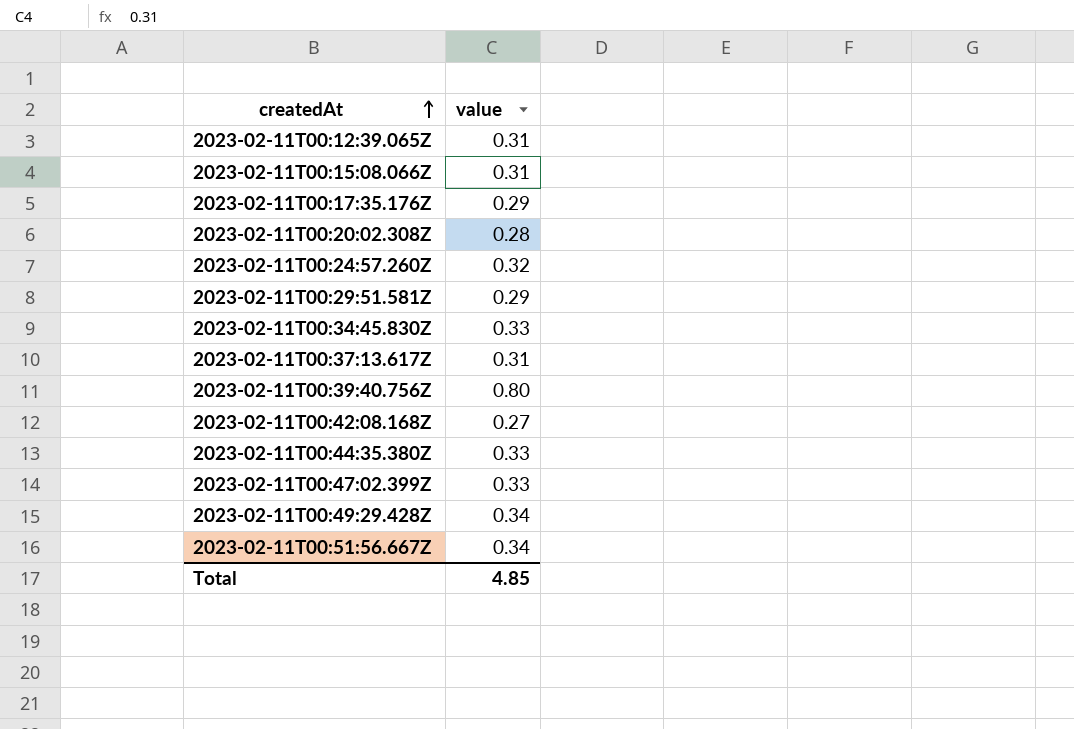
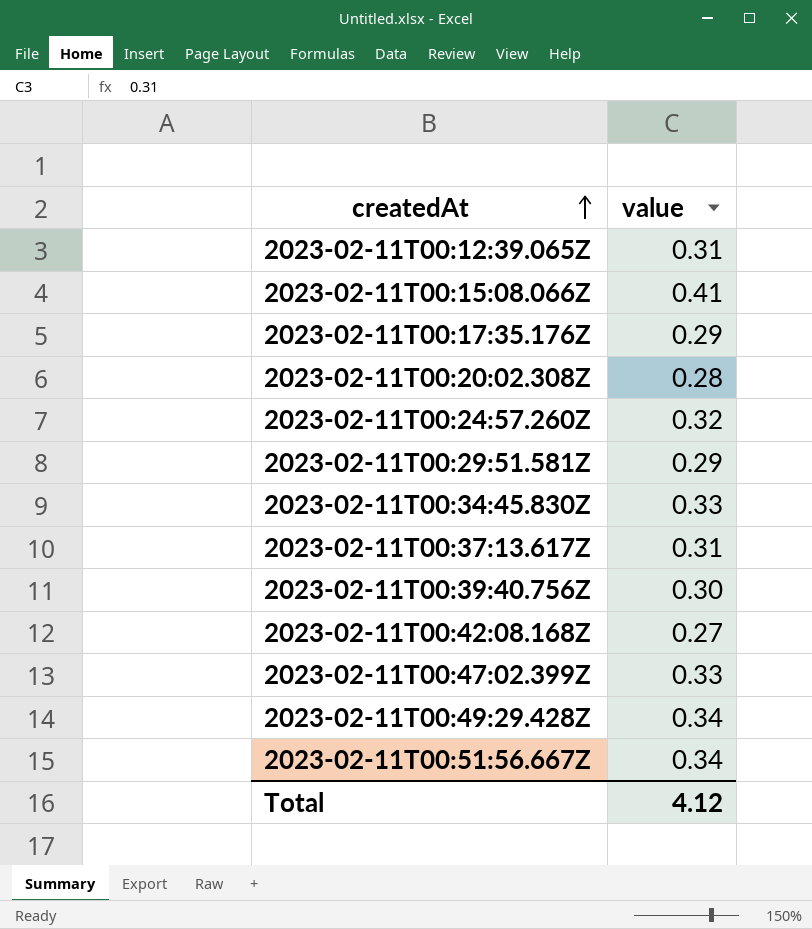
row 2023-02-11T00:44:35.380Z: 0.33 -> none
2023-02-11T00:15:08.066Z | value: 0.31 -> 0.41
2023-02-11T00:39:40.756Z | value: 0.80 -> 0.30
Total | value: 4.85 -> 4.12

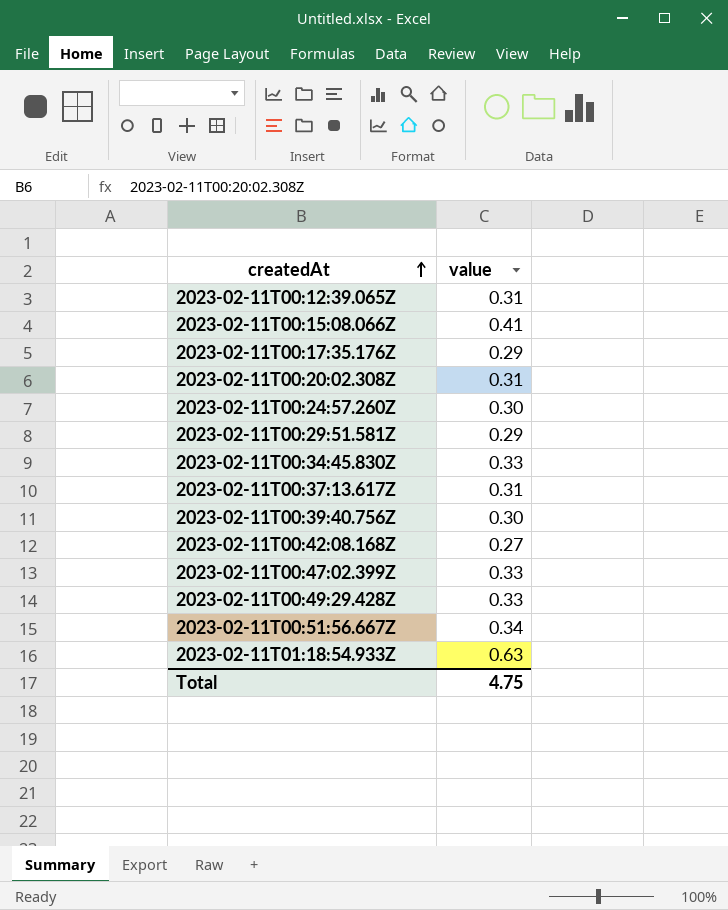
2023-02-11T00:20:02.308Z | value: 0.28 -> 0.31
2023-02-11T00:24:57.260Z | value: 0.32 -> 0.30
2023-02-11T00:49:29.428Z | value: 0.34 -> 0.33
row 2023-02-11T01:18:54.933Z: none -> 0.63
Total | value: 4.12 -> 4.75

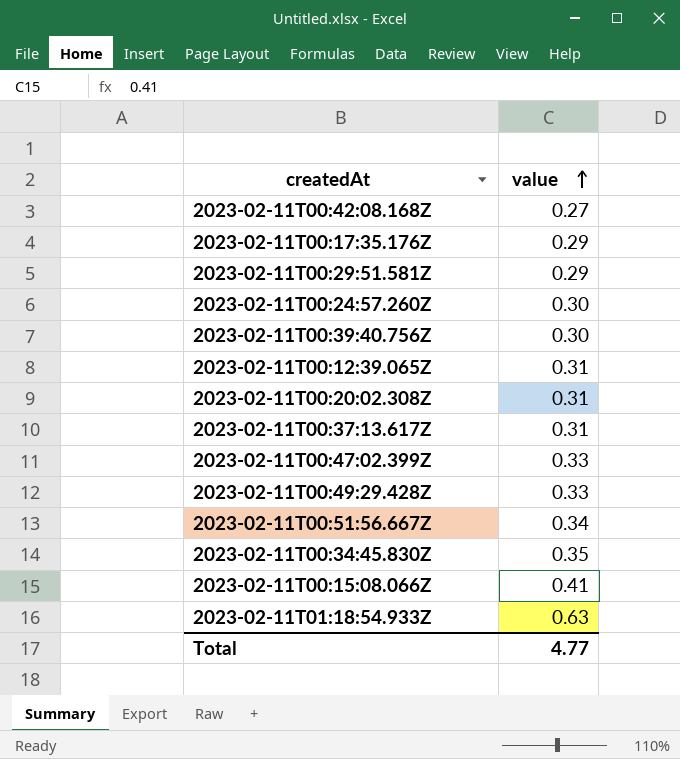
row order: createdAt ascending -> value ascending
2023-02-11T00:34:45.830Z | value: 0.33 -> 0.35
Total | value: 4.75 -> 4.77

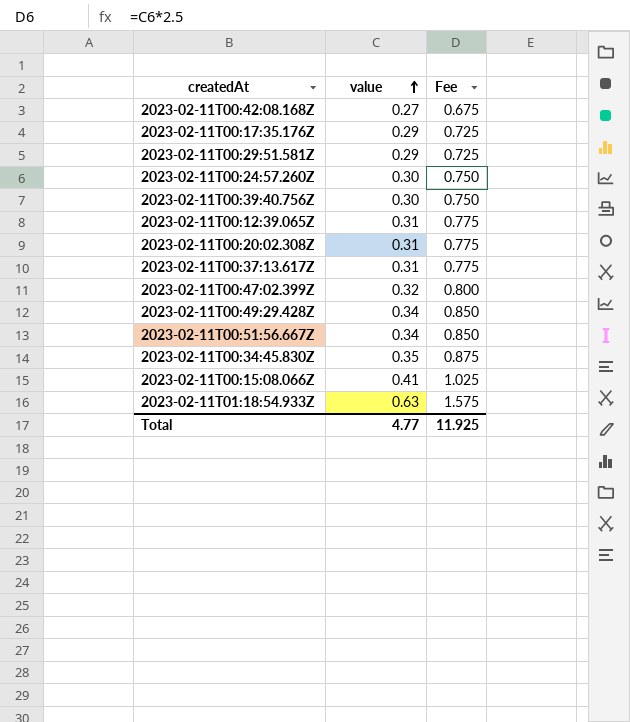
column Fee | formula: none -> [value] * 2.5
2023-02-11T00:47:02.399Z | value: 0.33 -> 0.32
2023-02-11T00:49:29.428Z | value: 0.33 -> 0.34

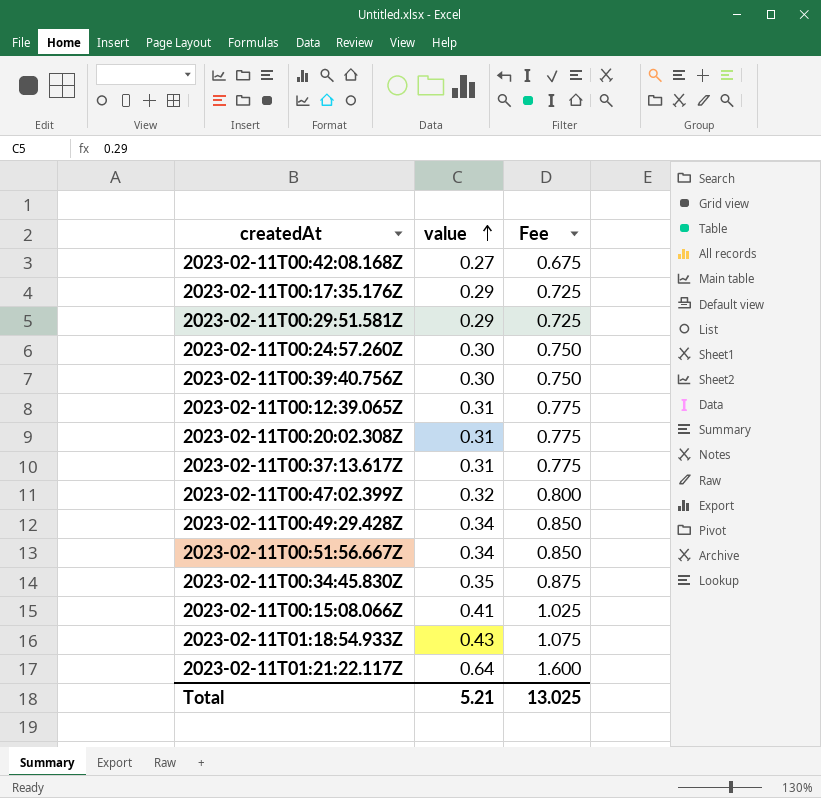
2023-02-11T01:18:54.933Z | value: 0.63 -> 0.43
2023-02-11T01:18:54.933Z | Fee: 1.575 -> 1.075
row 2023-02-11T01:21:22.117Z: none -> 0.64 | 1.600
Total | value: 4.77 -> 5.21
Total | Fee: 11.925 -> 13.025

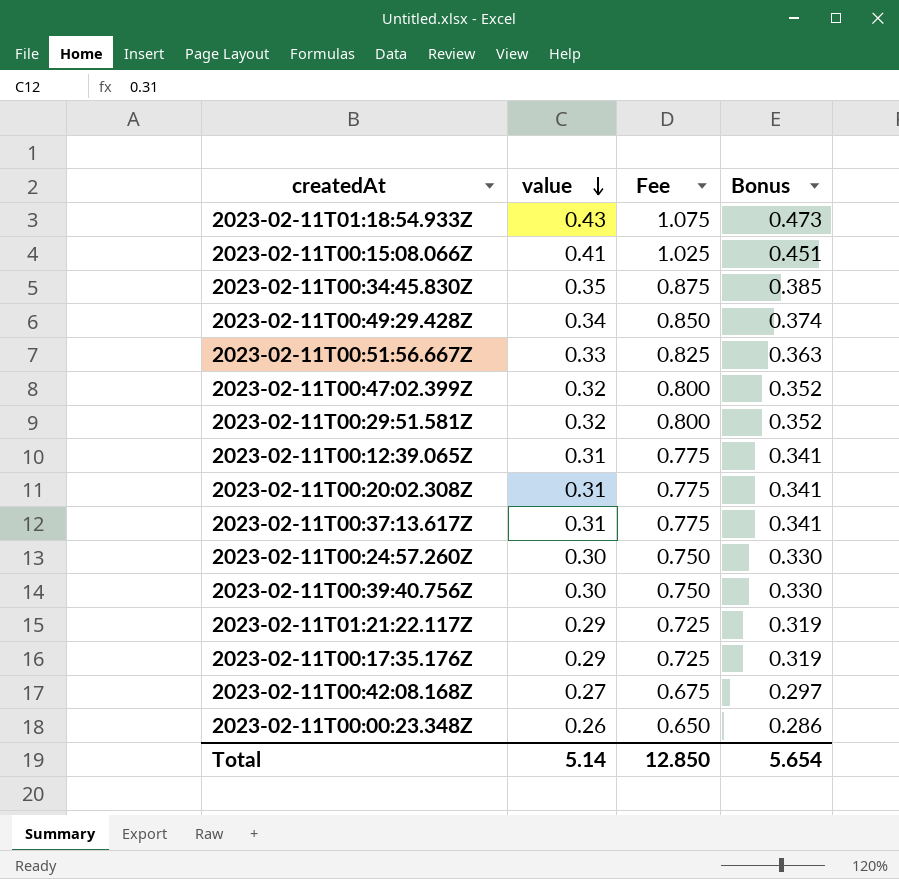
row order: value ascending -> value descending
column Bonus | formula: none -> [value] * 1.1
2023-02-11T00:51:56.667Z | value: 0.34 -> 0.33
2023-02-11T00:51:56.667Z | Fee: 0.850 -> 0.825
2023-02-11T00:29:51.581Z | value: 0.29 -> 0.32
2023-02-11T00:29:51.581Z | Fee: 0.725 -> 0.800
2023-02-11T01:21:22.117Z | value: 0.64 -> 0.29
2023-02-11T01:21:22.117Z | Fee: 1.600 -> 0.725
row 2023-02-11T00:00:23.348Z: none -> 0.26 | 0.650 | 0.286
Total | value: 5.21 -> 5.14
Total | Fee: 13.025 -> 12.850

